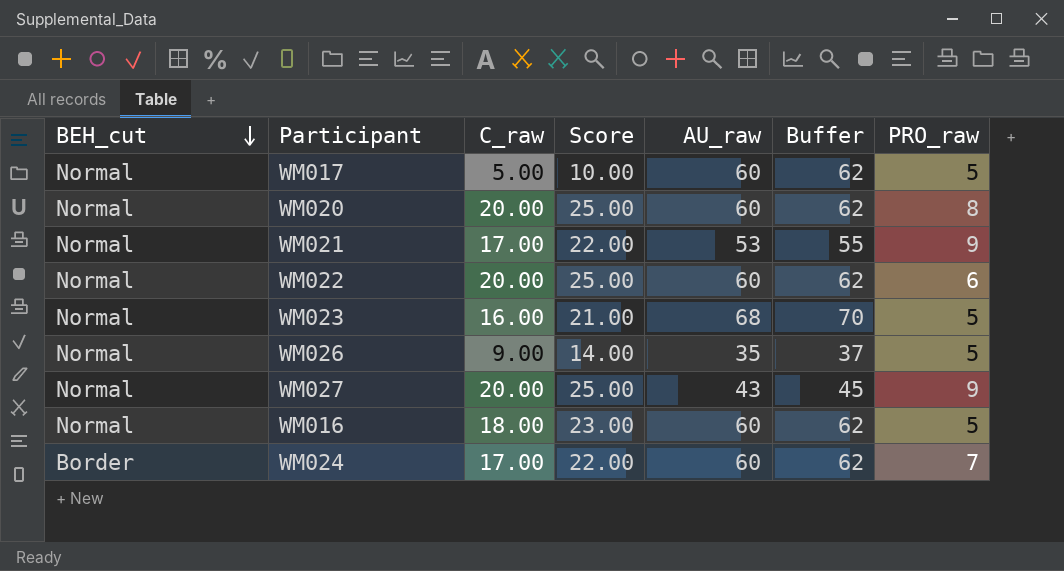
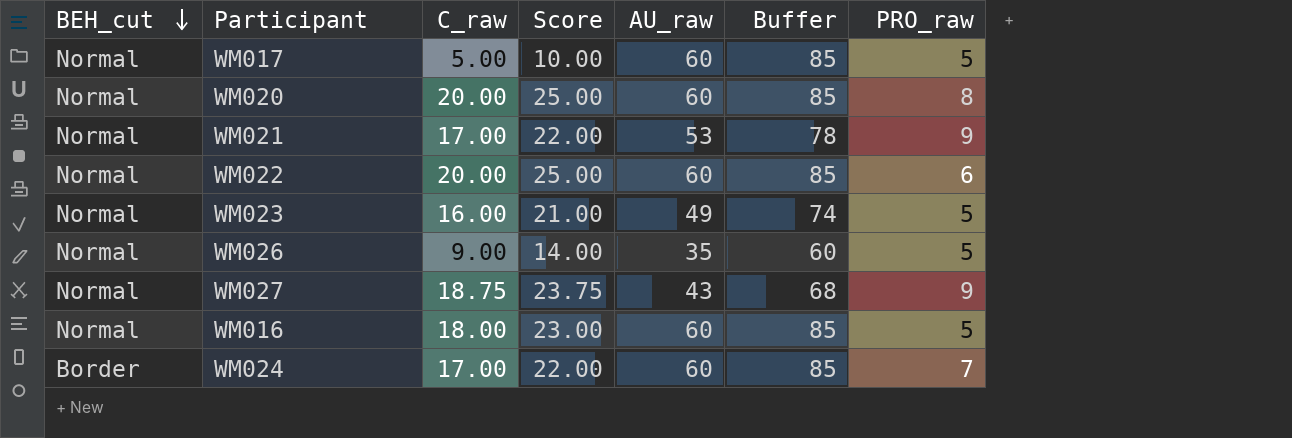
column Buffer | formula: [AU_raw] + 2 -> [AU_raw] + 25
WM023 | AU_raw: 68 -> 49
WM027 | C_raw: 20.00 -> 18.75
WM027 | Score: 25.00 -> 23.75

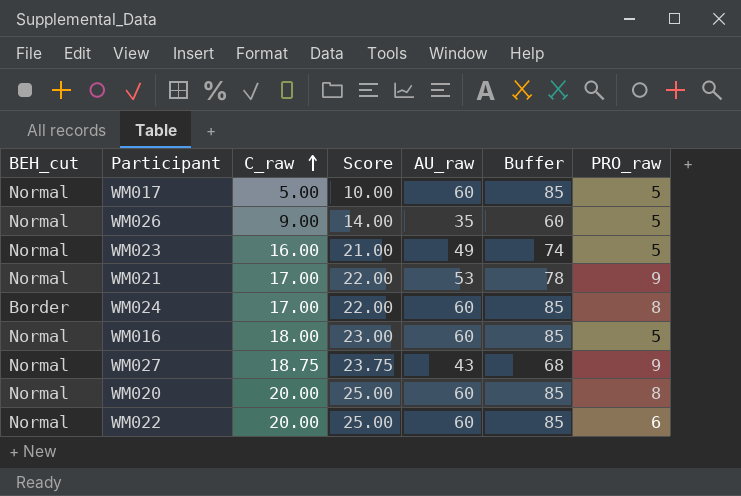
row order: BEH_cut descending -> C_raw ascending
WM024 | PRO_raw: 7 -> 8

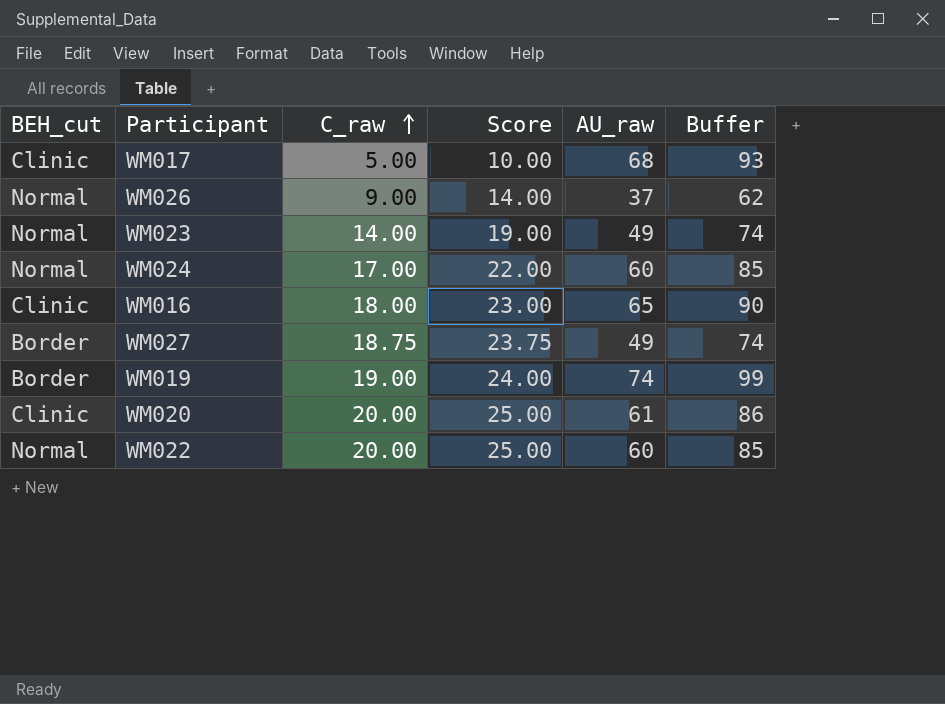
column PRO_raw | position: 7 -> none
row WM021: Normal | 17.00 | 22.00 | 53 | 78 | 9 -> none
WM017 | BEH_cut: Normal -> Clinic
WM017 | AU_raw: 60 -> 68
WM017 | Buffer: 85 -> 93
WM026 | AU_raw: 35 -> 37
WM026 | Buffer: 60 -> 62
WM023 | C_raw: 16.00 -> 14.00
WM023 | Score: 21.00 -> 19.00
WM024 | BEH_cut: Border -> Normal
WM016 | BEH_cut: Normal -> Clinic
WM016 | AU_raw: 60 -> 65
WM016 | Buffer: 85 -> 90
WM027 | BEH_cut: Normal -> Border
WM027 | AU_raw: 43 -> 49
WM027 | Buffer: 68 -> 74
row WM019: none -> Border | 19.00 | 24.00 | 74 | 99
WM020 | BEH_cut: Normal -> Clinic
WM020 | AU_raw: 60 -> 61
WM020 | Buffer: 85 -> 86

